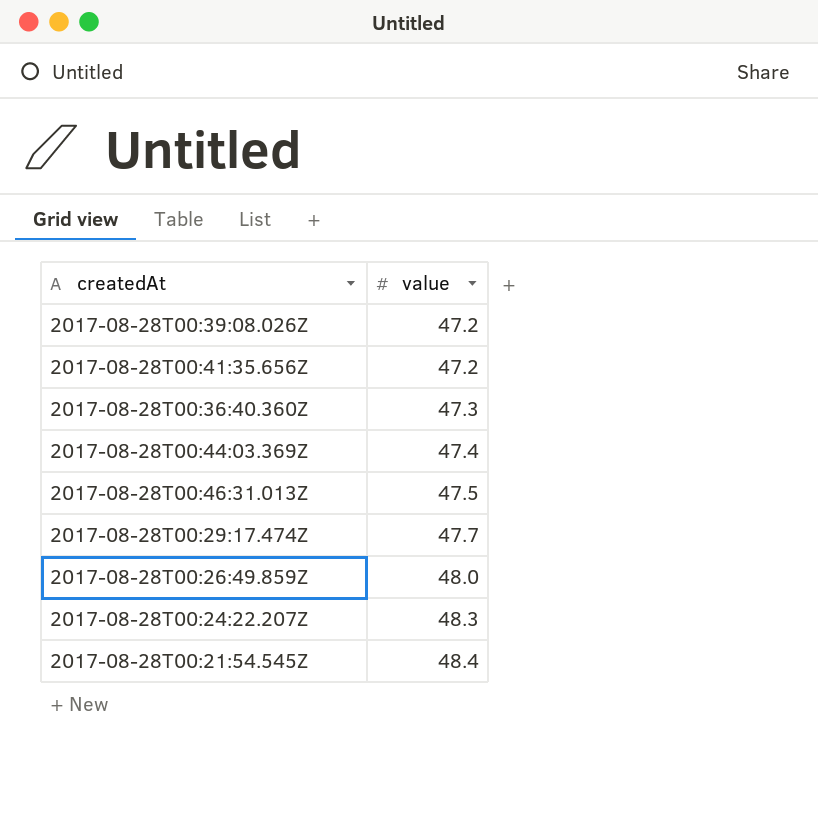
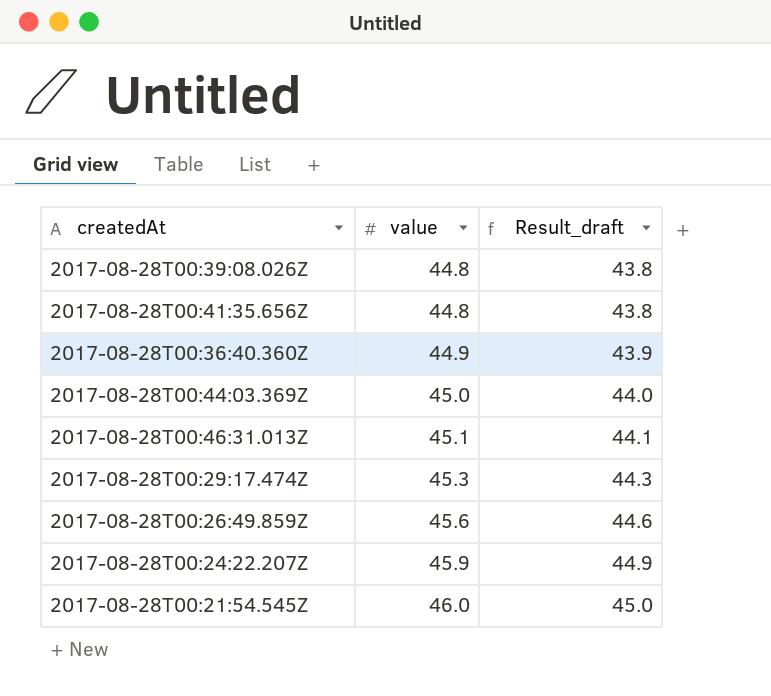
column Result_draft | formula: none -> [value] - 1
2017-08-28T00:39:08.026Z | value: 47.2 -> 44.8
2017-08-28T00:41:35.656Z | value: 47.2 -> 44.8
2017-08-28T00:36:40.360Z | value: 47.3 -> 44.9
2017-08-28T00:44:03.369Z | value: 47.4 -> 45.0
2017-08-28T00:46:31.013Z | value: 47.5 -> 45.1
2017-08-28T00:29:17.474Z | value: 47.7 -> 45.3
2017-08-28T00:26:49.859Z | value: 48.0 -> 45.6
2017-08-28T00:24:22.207Z | value: 48.3 -> 45.9
2017-08-28T00:21:54.545Z | value: 48.4 -> 46.0

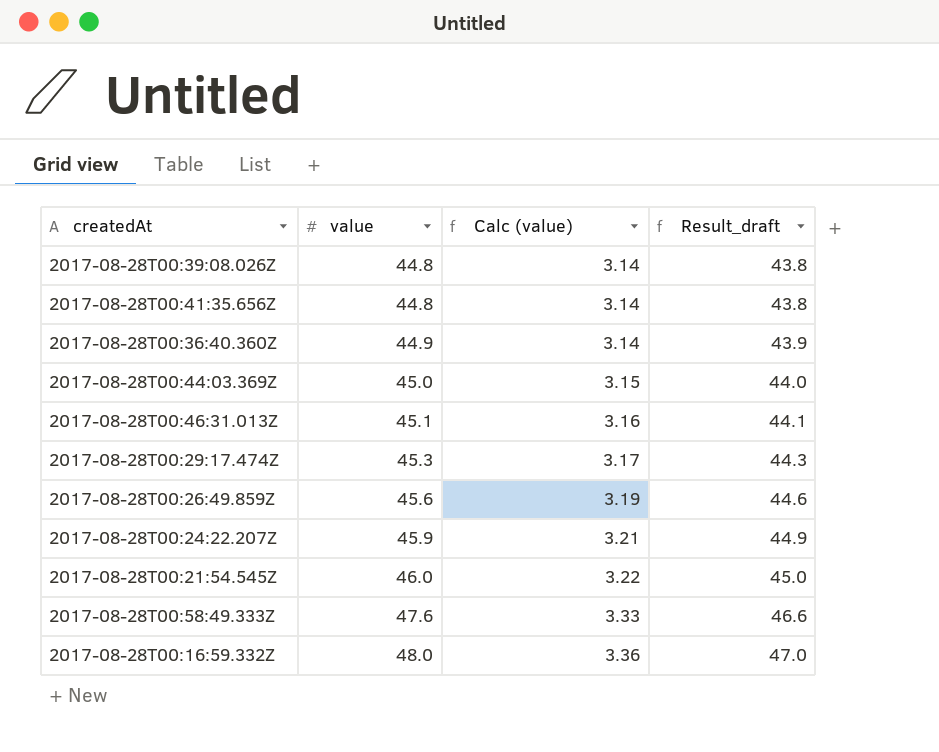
column Calc (value) | formula: none -> [value] * 0.07
row 2017-08-28T00:58:49.333Z: none -> 47.6 | 3.33 | 46.6
row 2017-08-28T00:16:59.332Z: none -> 48.0 | 3.36 | 47.0

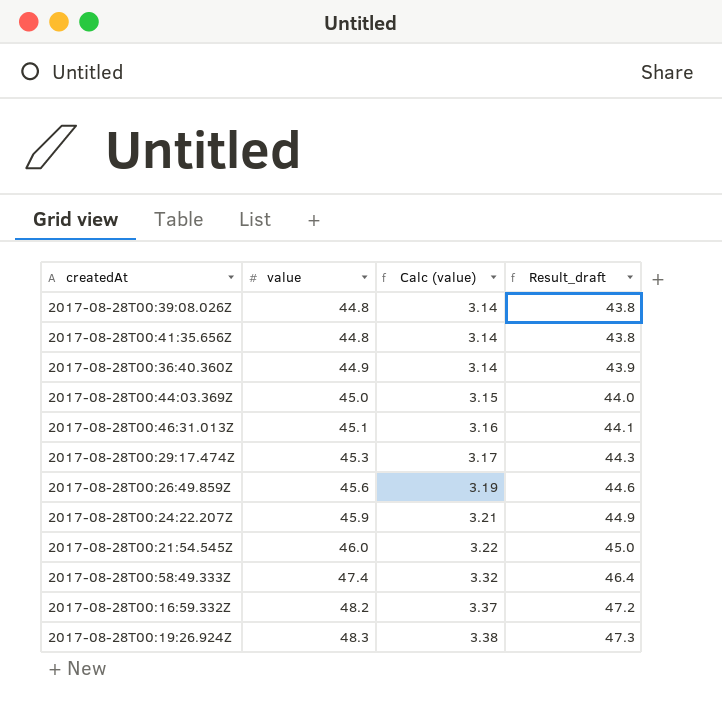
2017-08-28T00:58:49.333Z | value: 47.6 -> 47.4
2017-08-28T00:58:49.333Z | Calc (value): 3.33 -> 3.32
2017-08-28T00:58:49.333Z | Result_draft: 46.6 -> 46.4
2017-08-28T00:16:59.332Z | value: 48.0 -> 48.2
2017-08-28T00:16:59.332Z | Calc (value): 3.36 -> 3.37
2017-08-28T00:16:59.332Z | Result_draft: 47.0 -> 47.2
row 2017-08-28T00:19:26.924Z: none -> 48.3 | 3.38 | 47.3

